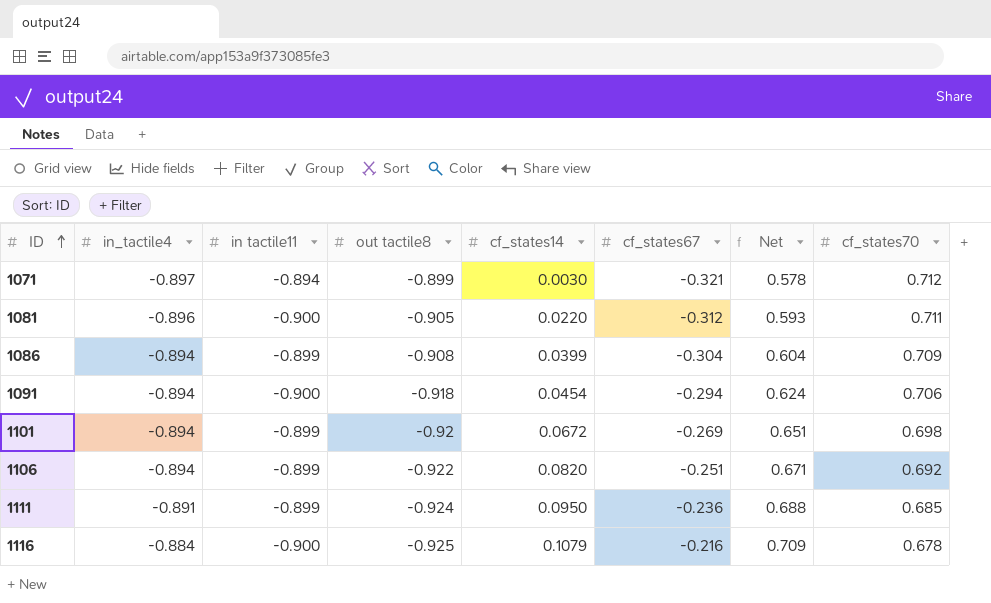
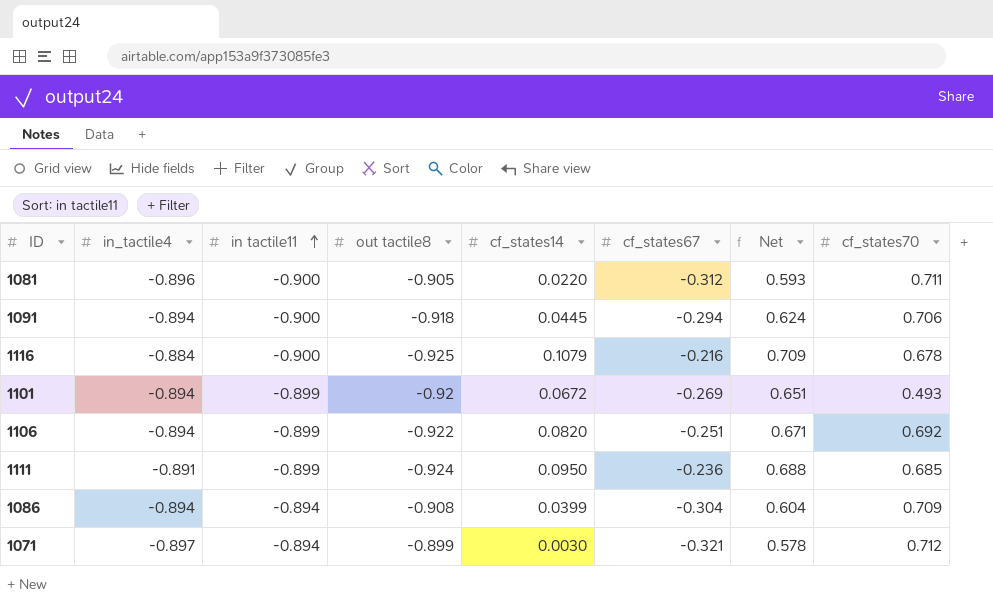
row order: ID ascending -> in tactile11 ascending
1091 | cf_states14: 0.0454 -> 0.0445
1101 | cf_states70: 0.698 -> 0.493
1086 | in tactile11: -0.899 -> -0.894

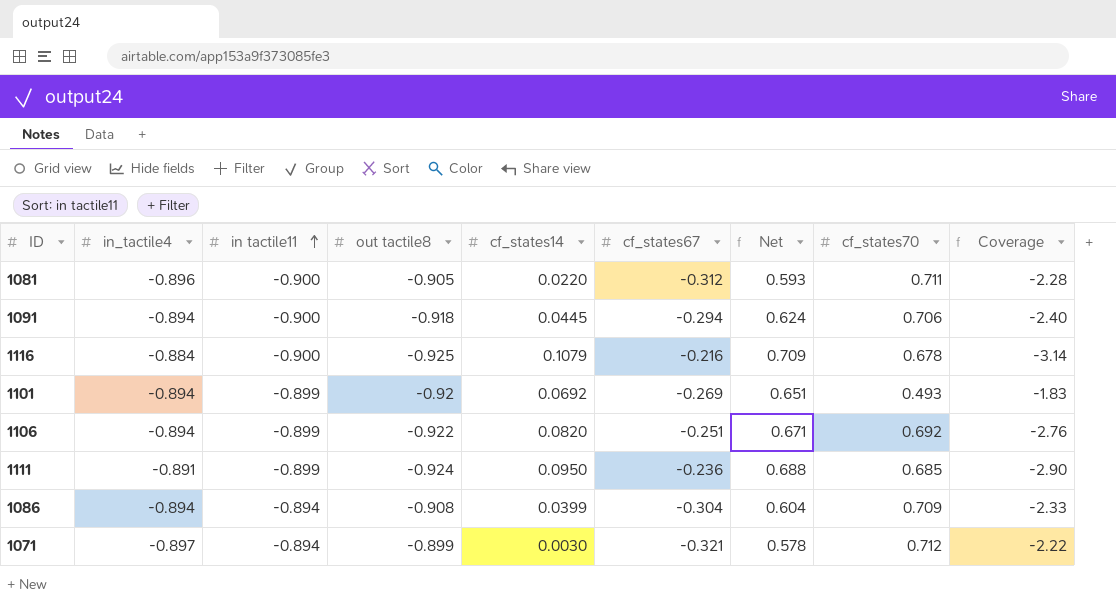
column Coverage | formula: none -> [cf_states70] / [cf_states67]
1101 | cf_states14: 0.0672 -> 0.0692

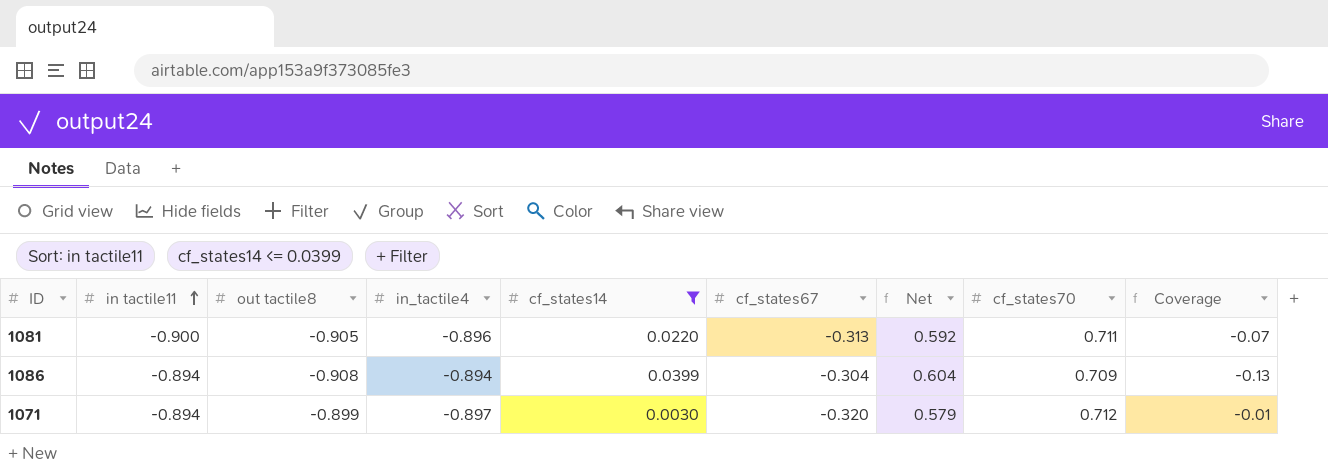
filter: none -> cf_states14 <= 0.0399
column in_tactile4 | position: 2 -> 4
column Coverage | formula: [cf_states70] / [cf_states67] -> [cf_states14] / [cf_states67]
1081 | cf_states67: -0.312 -> -0.313
1081 | Net: 0.593 -> 0.592
1071 | cf_states67: -0.321 -> -0.320
1071 | Net: 0.578 -> 0.579

